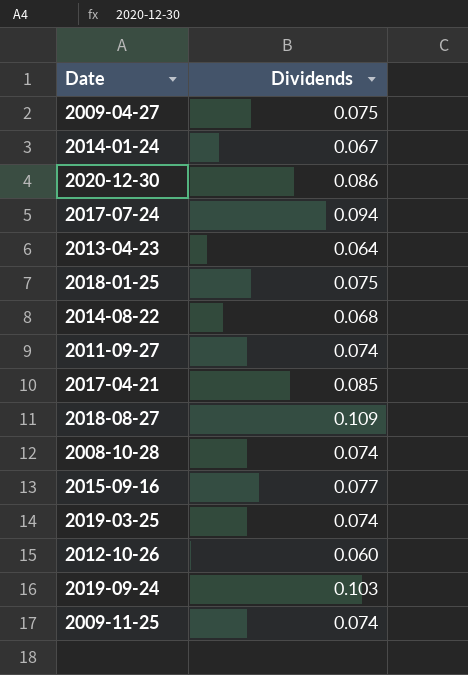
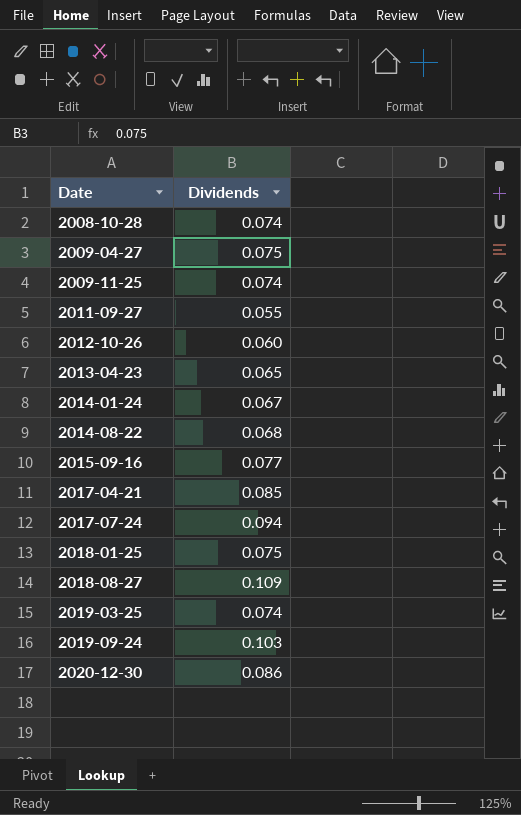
row order: none -> Date ascending
2011-09-27 | Dividends: 0.074 -> 0.055
2013-04-23 | Dividends: 0.064 -> 0.065

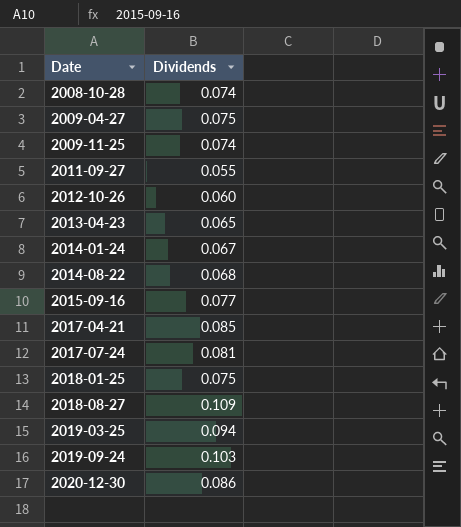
2017-07-24 | Dividends: 0.094 -> 0.081
2019-03-25 | Dividends: 0.074 -> 0.094

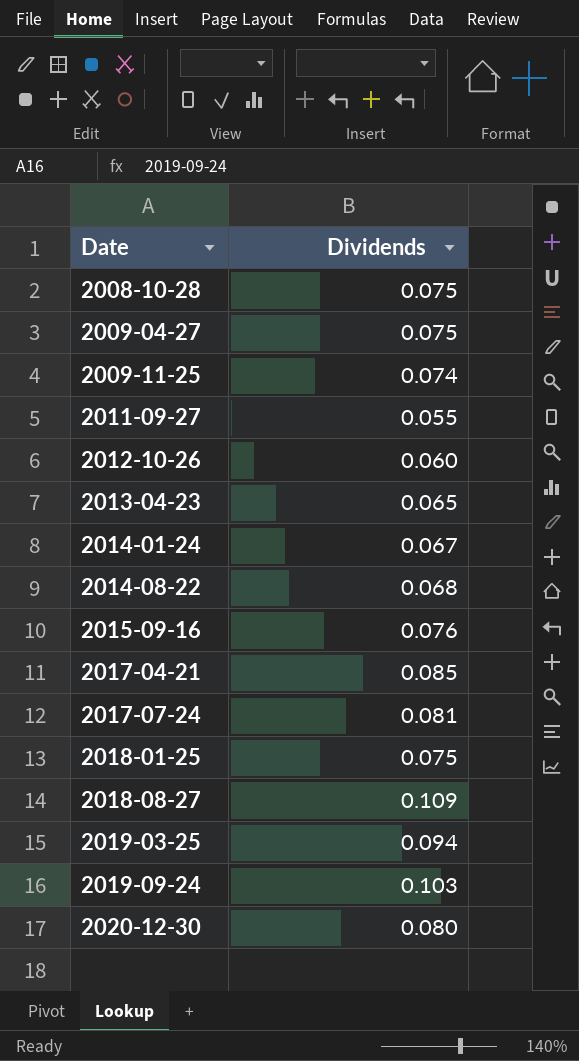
2008-10-28 | Dividends: 0.074 -> 0.075
2015-09-16 | Dividends: 0.077 -> 0.076
2020-12-30 | Dividends: 0.086 -> 0.080

